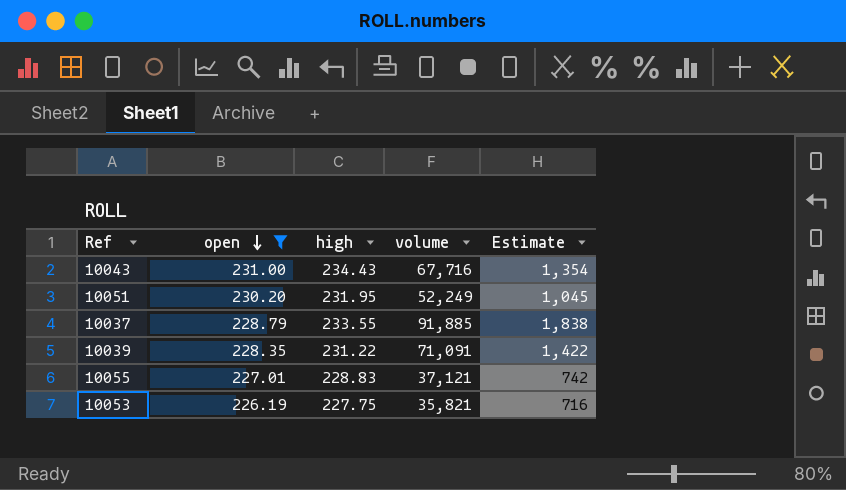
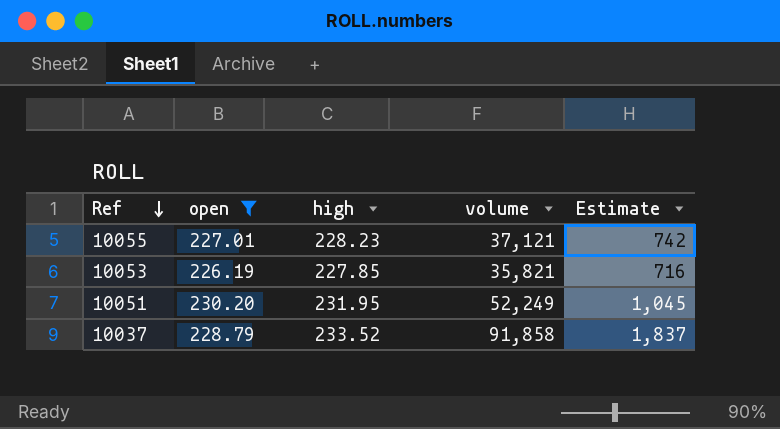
row order: open descending -> Ref descending
row 10043: 231.00 | 234.43 | 67,716 | 1,354 -> none
row 10039: 228.35 | 231.22 | 71,091 | 1,422 -> none
10055 | high: 228.83 -> 228.23
10053 | high: 227.75 -> 227.85
10037 | high: 233.55 -> 233.52
10037 | volume: 91,885 -> 91,858
10037 | Estimate: 1,838 -> 1,837

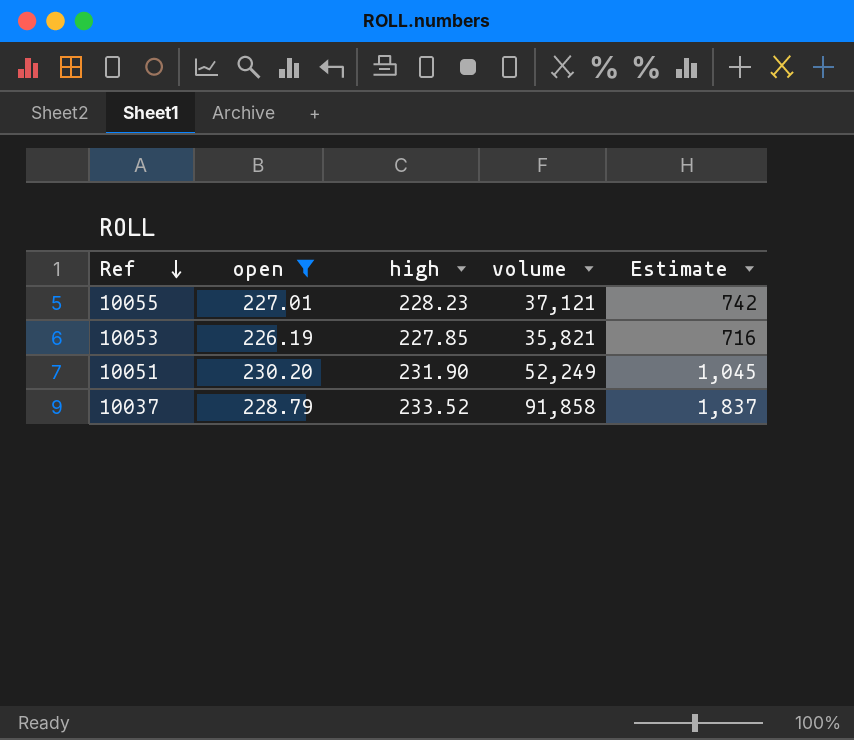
10051 | high: 231.95 -> 231.90

